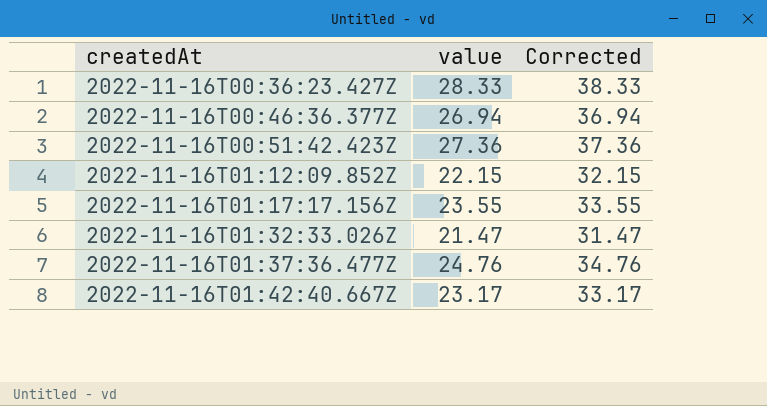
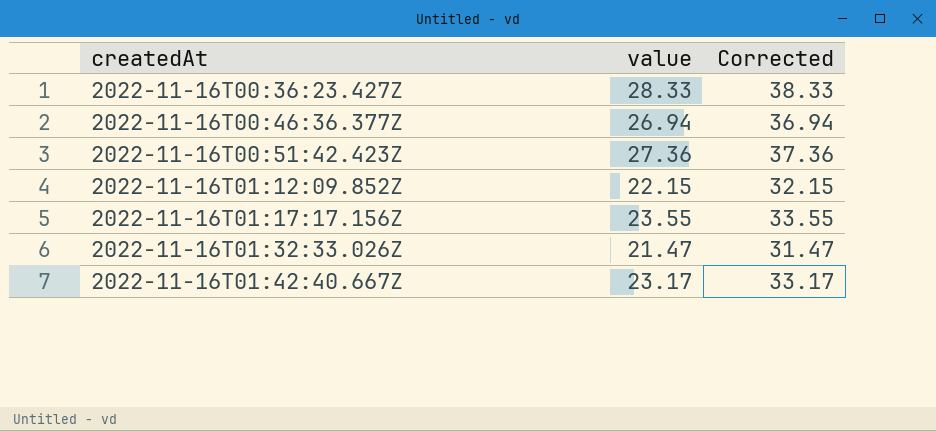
row 2022-11-16T01:37:36.477Z: 24.76 | 34.76 -> none

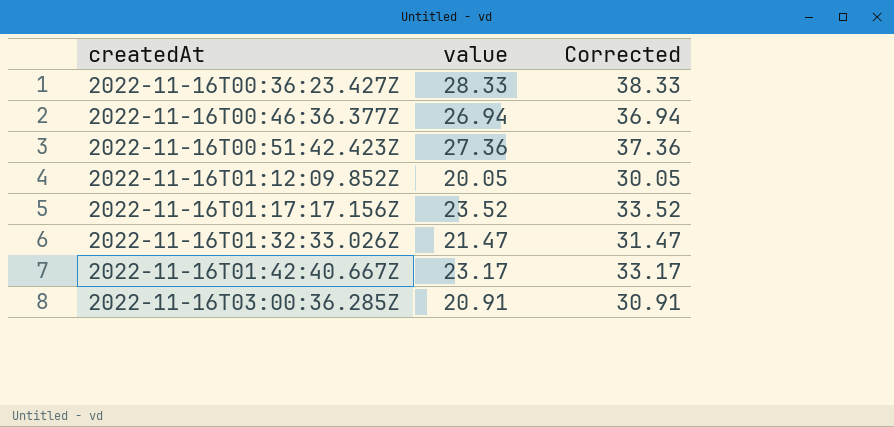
2022-11-16T01:12:09.852Z | value: 22.15 -> 20.05
2022-11-16T01:12:09.852Z | Corrected: 32.15 -> 30.05
2022-11-16T01:17:17.156Z | value: 23.55 -> 23.52
2022-11-16T01:17:17.156Z | Corrected: 33.55 -> 33.52
row 2022-11-16T03:00:36.285Z: none -> 20.91 | 30.91

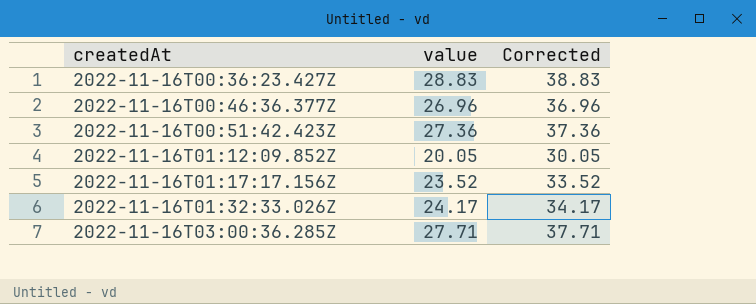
row 2022-11-16T01:42:40.667Z: 23.17 | 33.17 -> none
2022-11-16T00:36:23.427Z | value: 28.33 -> 28.83
2022-11-16T00:36:23.427Z | Corrected: 38.33 -> 38.83
2022-11-16T00:46:36.377Z | value: 26.94 -> 26.96
2022-11-16T00:46:36.377Z | Corrected: 36.94 -> 36.96
2022-11-16T01:32:33.026Z | value: 21.47 -> 24.17
2022-11-16T01:32:33.026Z | Corrected: 31.47 -> 34.17
2022-11-16T03:00:36.285Z | value: 20.91 -> 27.71
2022-11-16T03:00:36.285Z | Corrected: 30.91 -> 37.71

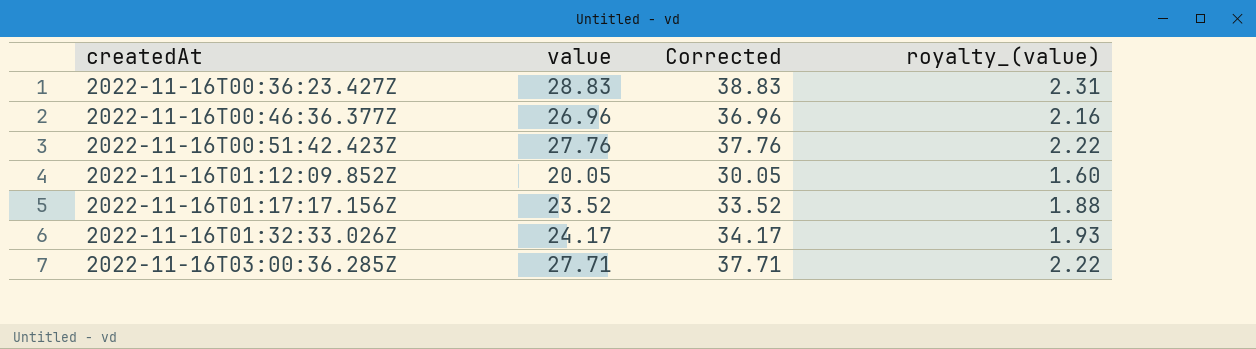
column royalty_(value) | formula: none -> [value] * 0.08
2022-11-16T00:51:42.423Z | value: 27.36 -> 27.76
2022-11-16T00:51:42.423Z | Corrected: 37.36 -> 37.76

